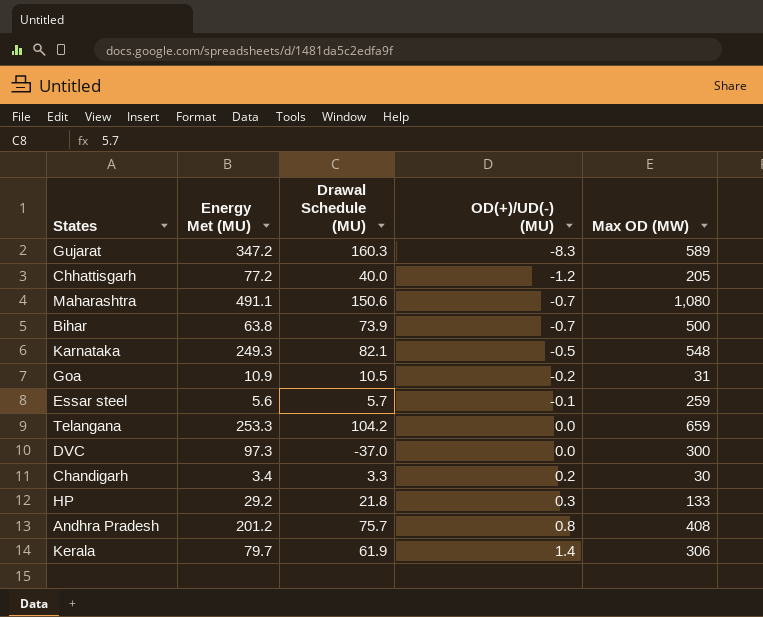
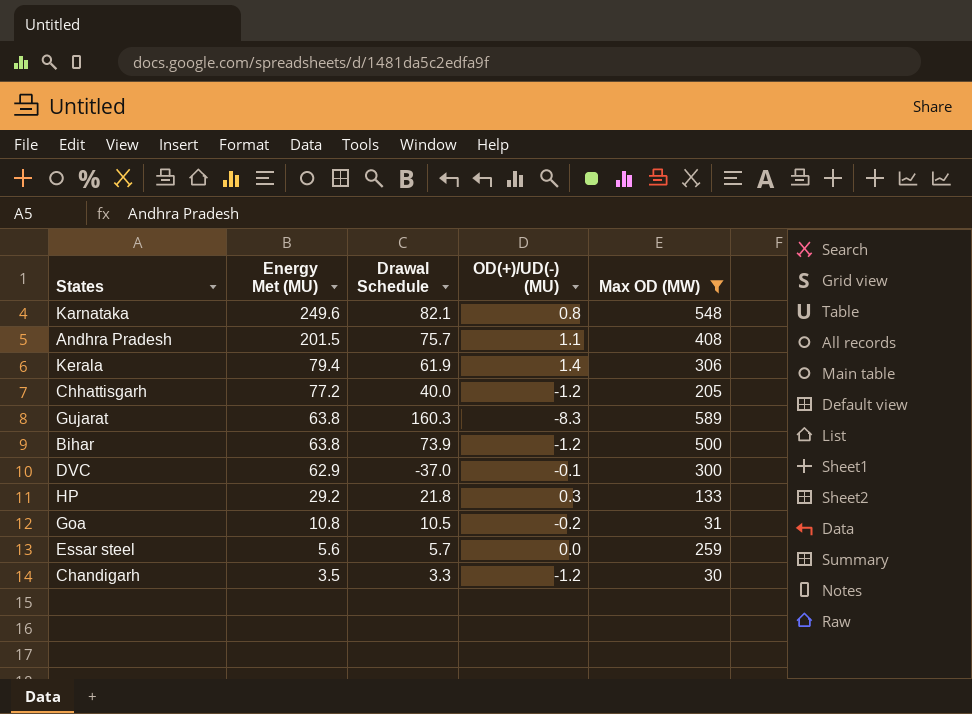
filter: none -> Max OD (MW) <= 589
row order: OD(+)/UD(-) (MU) ascending -> Energy Met (MU) descending
column name: Drawal Schedule (MU) -> Drawal Schedule
Karnataka | Energy Met (MU): 249.3 -> 249.6
Karnataka | OD(+)/UD(-) (MU): -0.5 -> 0.8
Andhra Pradesh | Energy Met (MU): 201.2 -> 201.5
Andhra Pradesh | OD(+)/UD(-) (MU): 0.8 -> 1.1
Kerala | Energy Met (MU): 79.7 -> 79.4
Gujarat | Energy Met (MU): 347.2 -> 63.8
Bihar | OD(+)/UD(-) (MU): -0.7 -> -1.2
DVC | Energy Met (MU): 97.3 -> 62.9
DVC | OD(+)/UD(-) (MU): 0.0 -> -0.1
Goa | Energy Met (MU): 10.9 -> 10.8
Essar steel | OD(+)/UD(-) (MU): -0.1 -> 0.0
Chandigarh | Energy Met (MU): 3.4 -> 3.5
Chandigarh | OD(+)/UD(-) (MU): 0.2 -> -1.2

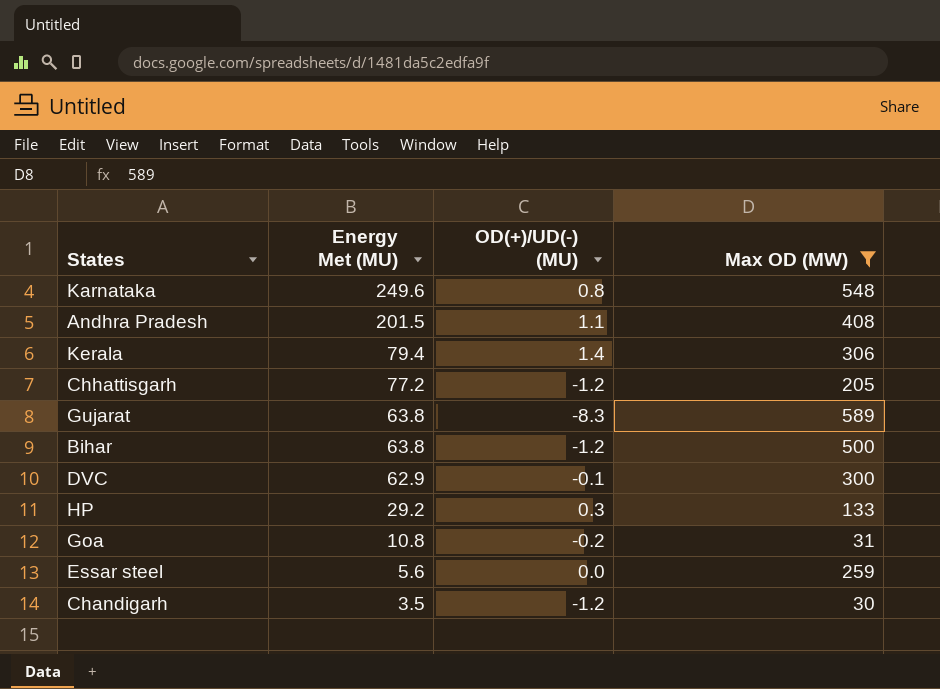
column Drawal Schedule | position: 3 -> none

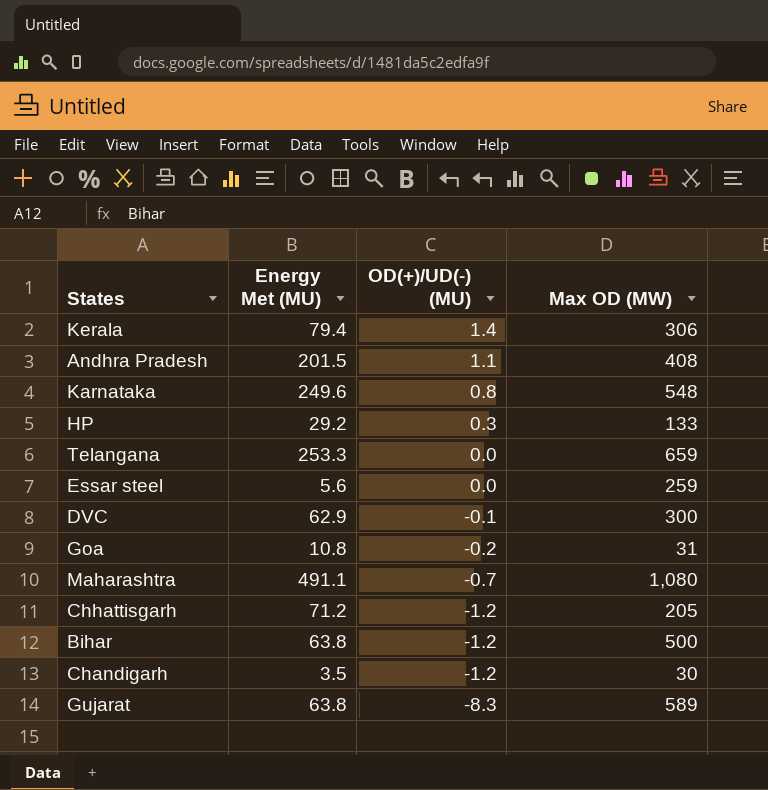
filter: Max OD (MW) <= 589 -> none
row order: Energy Met (MU) descending -> OD(+)/UD(-) (MU) descending
Chhattisgarh | Energy Met (MU): 77.2 -> 71.2

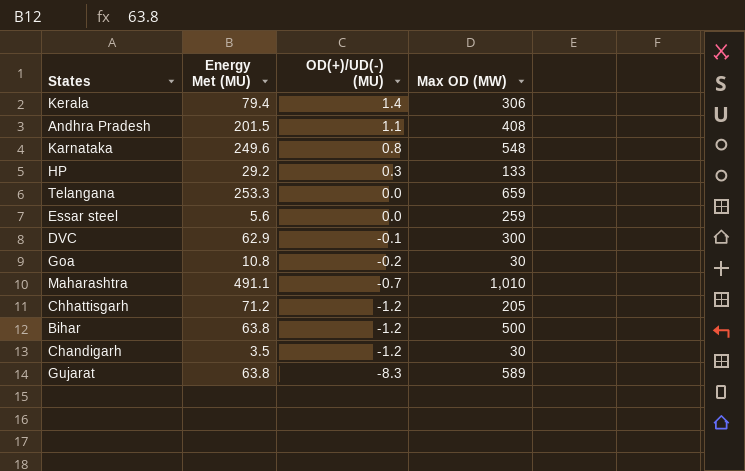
Goa | Max OD (MW): 31 -> 30
Maharashtra | Max OD (MW): 1,080 -> 1,010

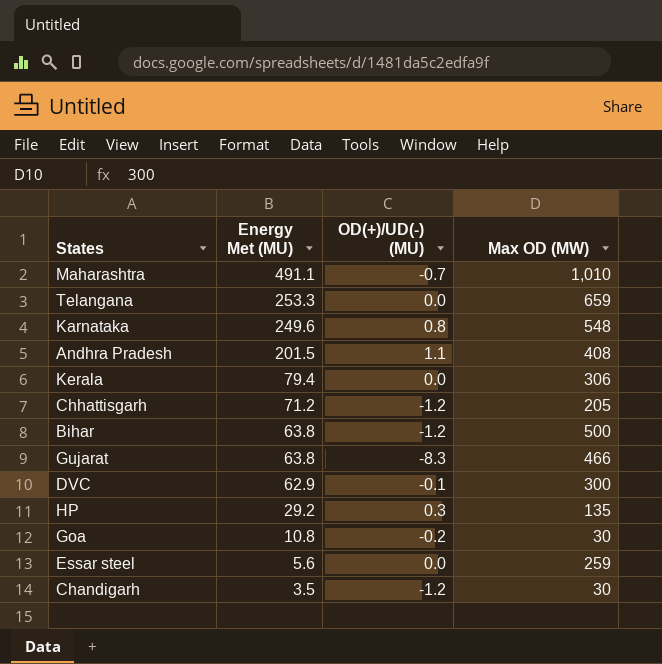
row order: OD(+)/UD(-) (MU) descending -> Energy Met (MU) descending
Kerala | OD(+)/UD(-) (MU): 1.4 -> 0.0
Gujarat | Max OD (MW): 589 -> 466
HP | Max OD (MW): 133 -> 135

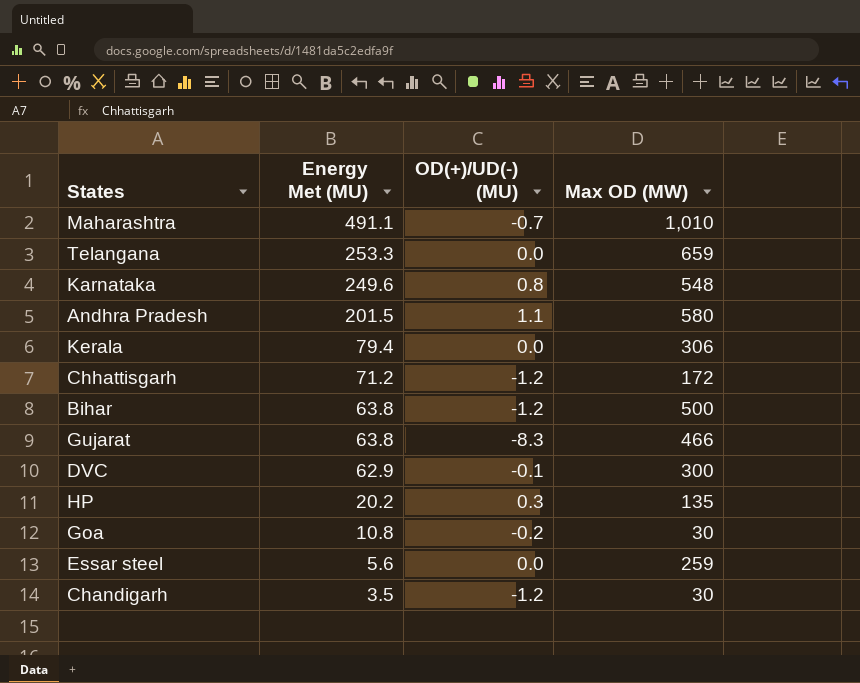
Andhra Pradesh | Max OD (MW): 408 -> 580
Chhattisgarh | Max OD (MW): 205 -> 172
HP | Energy Met (MU): 29.2 -> 20.2

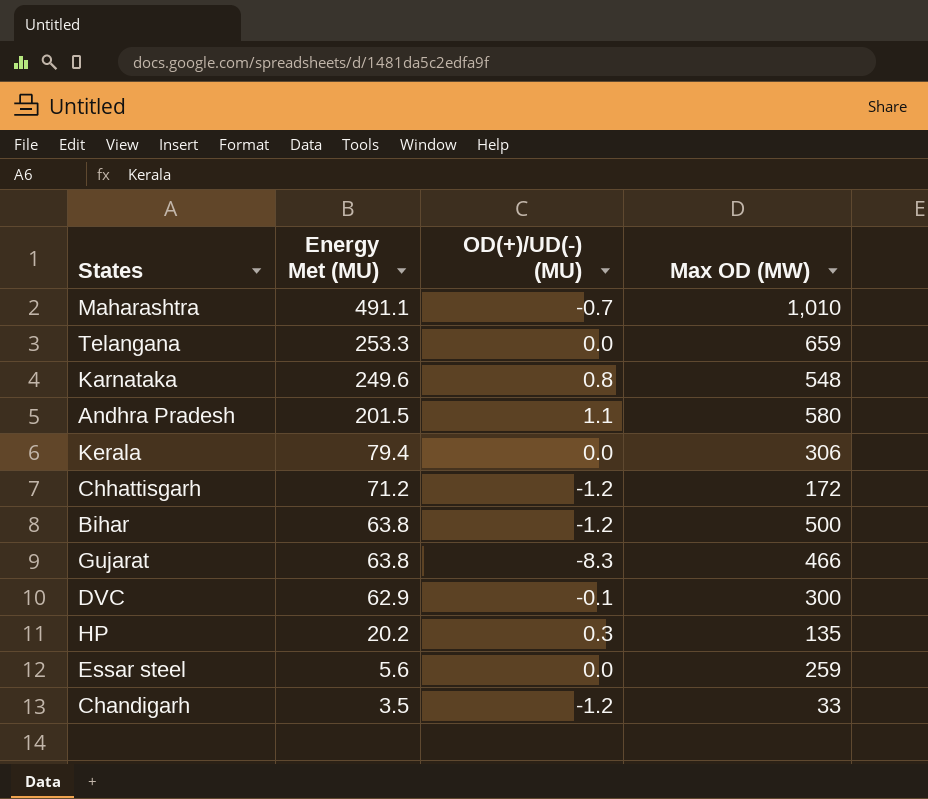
row Goa: 10.8 | -0.2 | 30 -> none
Chandigarh | Max OD (MW): 30 -> 33

